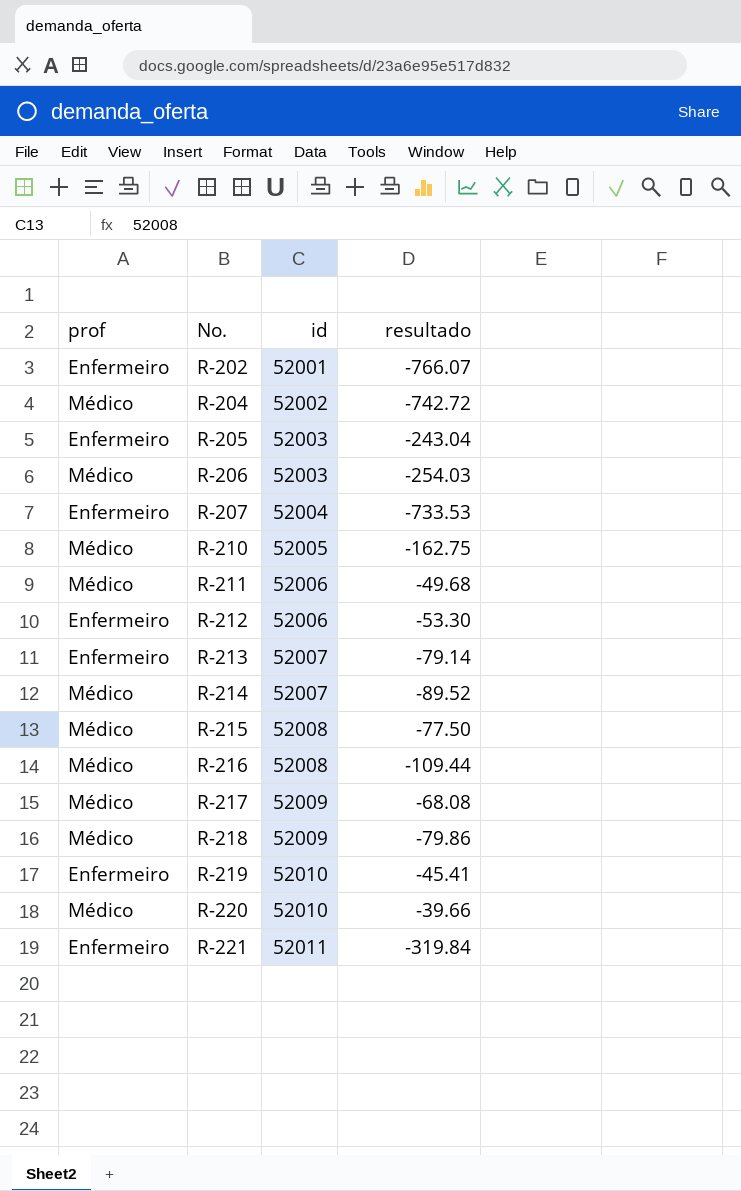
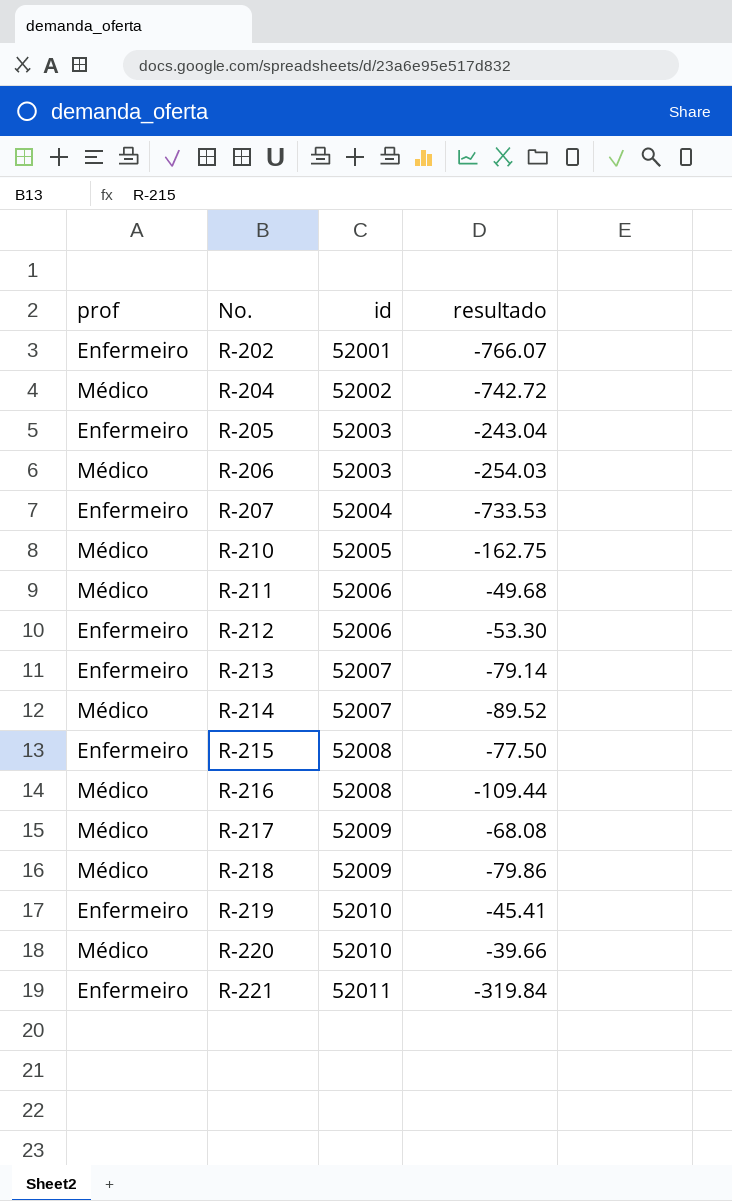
R-215 | prof: Médico -> Enfermeiro

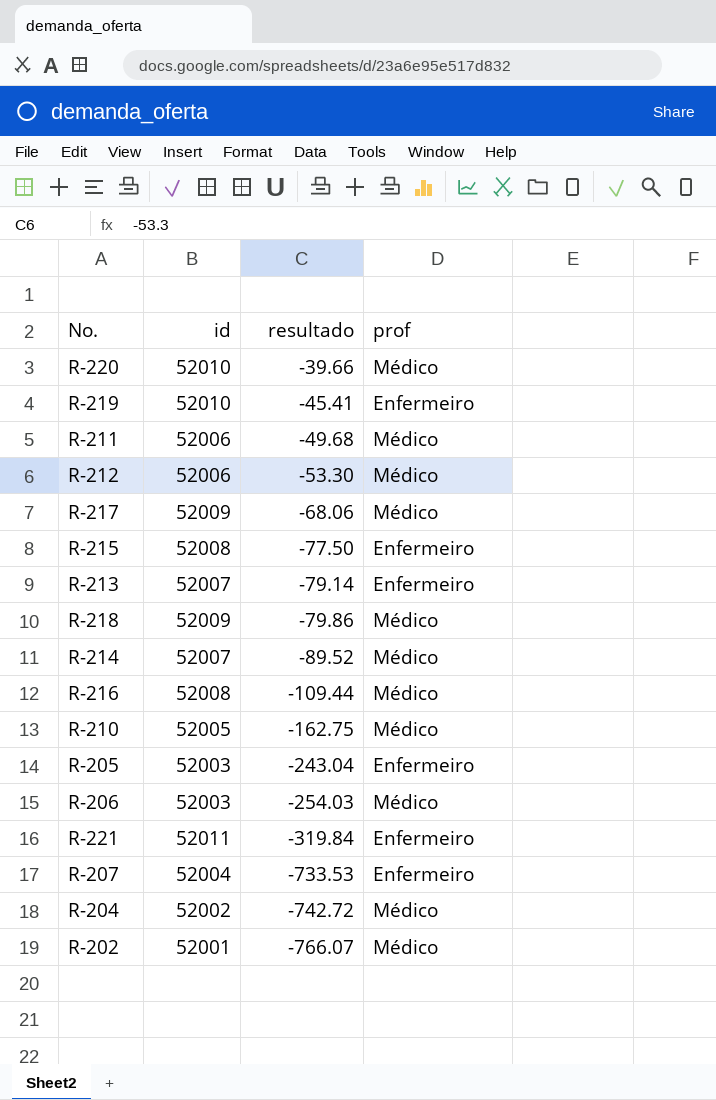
row order: No. ascending -> resultado descending
column prof | position: 1 -> 4
R-212 | prof: Enfermeiro -> Médico
R-217 | resultado: -68.08 -> -68.06
R-202 | prof: Enfermeiro -> Médico

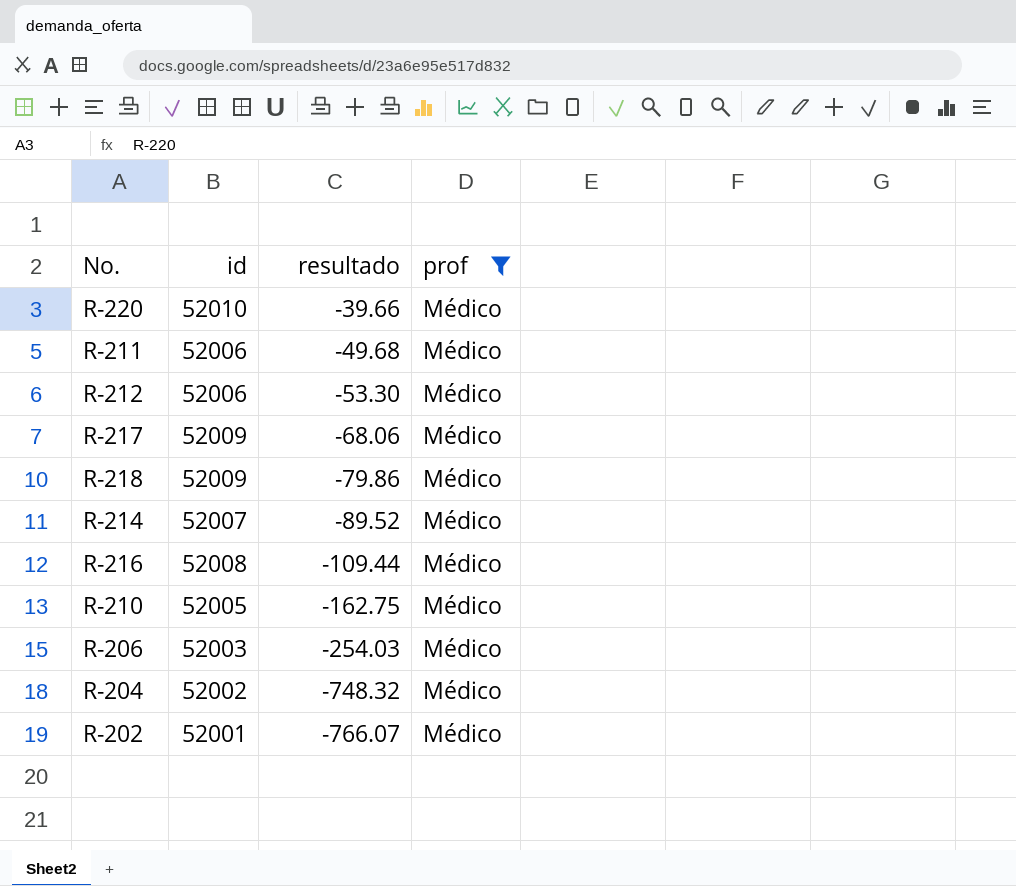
filter: none -> prof = Médico
R-204 | resultado: -742.72 -> -748.32

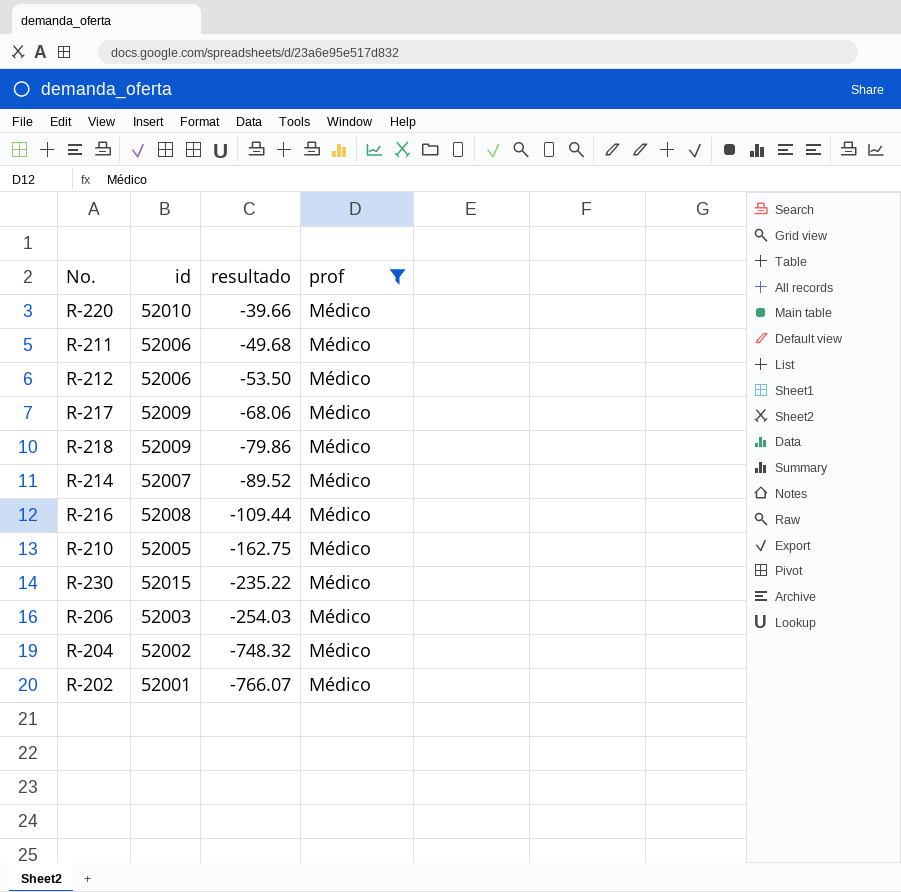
R-212 | resultado: -53.30 -> -53.50
row R-230: none -> 52015 | -235.22 | Médico

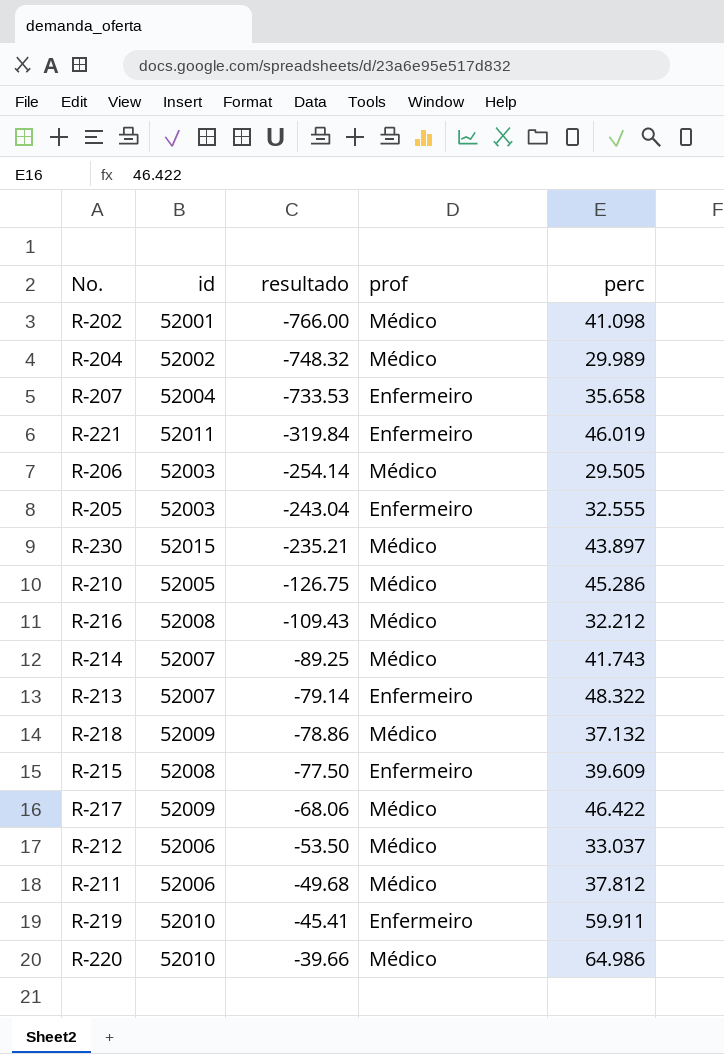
filter: prof = Médico -> none
row order: resultado descending -> resultado ascending
column perc | position: none -> 5
R-202 | resultado: -766.07 -> -766.00
R-206 | resultado: -254.03 -> -254.14
R-230 | resultado: -235.22 -> -235.21
R-210 | resultado: -162.75 -> -126.75
R-216 | resultado: -109.44 -> -109.43
R-214 | resultado: -89.52 -> -89.25
R-218 | resultado: -79.86 -> -78.86

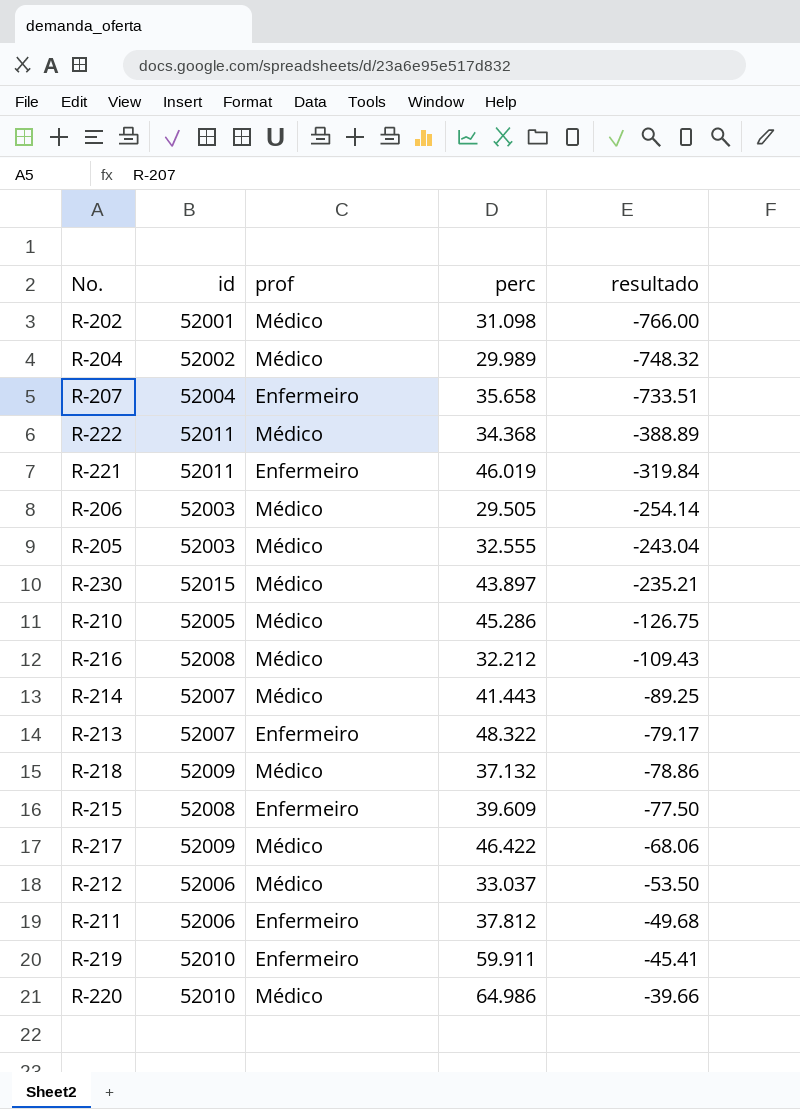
column resultado | position: 3 -> 5
R-202 | perc: 41.098 -> 31.098
R-207 | resultado: -733.53 -> -733.51
row R-222: none -> 52011 | Médico | 34.368 | -388.89
R-205 | prof: Enfermeiro -> Médico
R-214 | perc: 41.743 -> 41.443
R-213 | resultado: -79.14 -> -79.17
R-211 | prof: Médico -> Enfermeiro

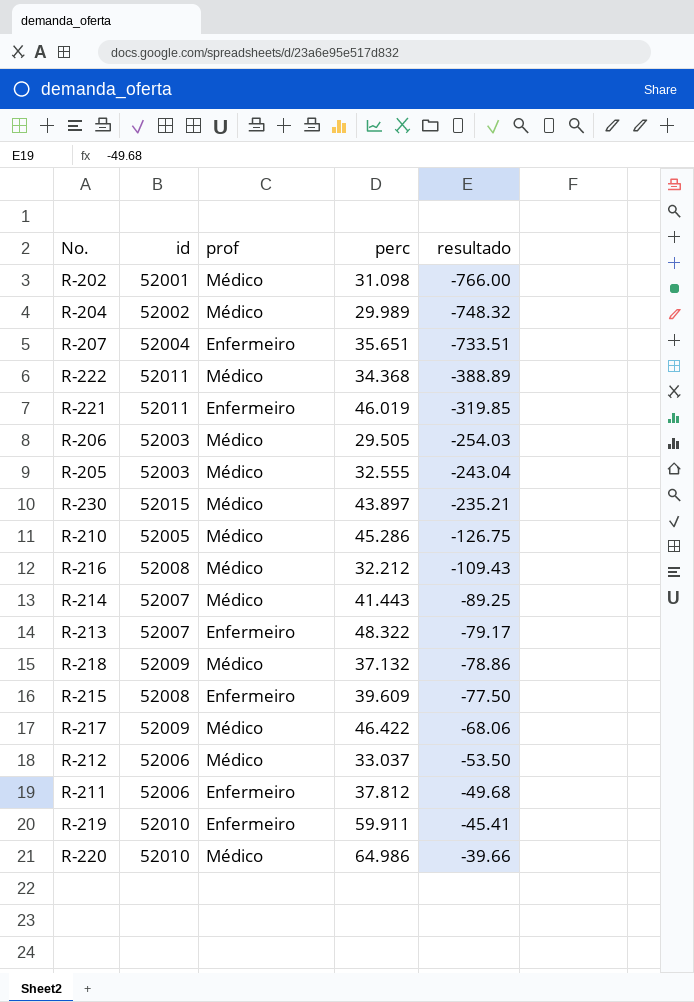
R-207 | perc: 35.658 -> 35.651
R-221 | resultado: -319.84 -> -319.85
R-206 | resultado: -254.14 -> -254.03

